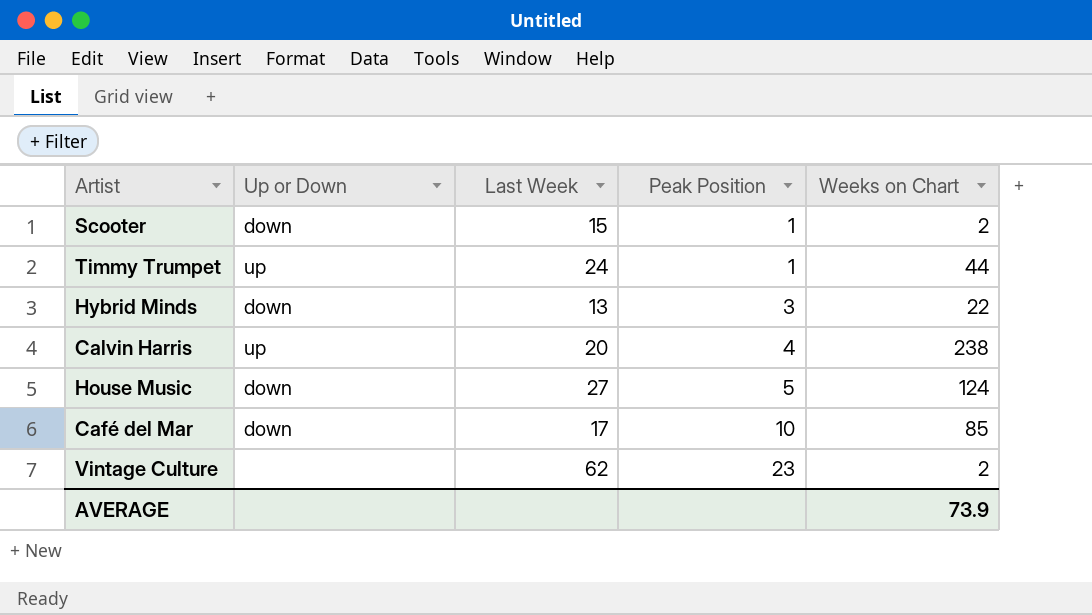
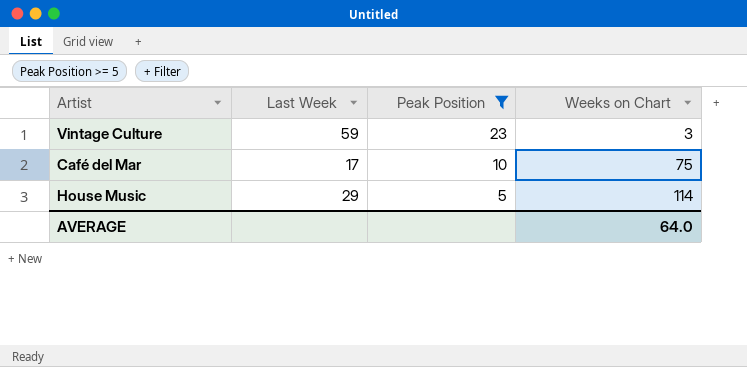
filter: none -> Peak Position >= 5
row order: Peak Position ascending -> Peak Position descending
column Up or Down | position: 2 -> none
Vintage Culture | Last Week: 62 -> 59
Vintage Culture | Weeks on Chart: 2 -> 3
Café del Mar | Weeks on Chart: 85 -> 75
House Music | Last Week: 27 -> 29
House Music | Weeks on Chart: 124 -> 114
AVERAGE | Weeks on Chart: 73.9 -> 64.0

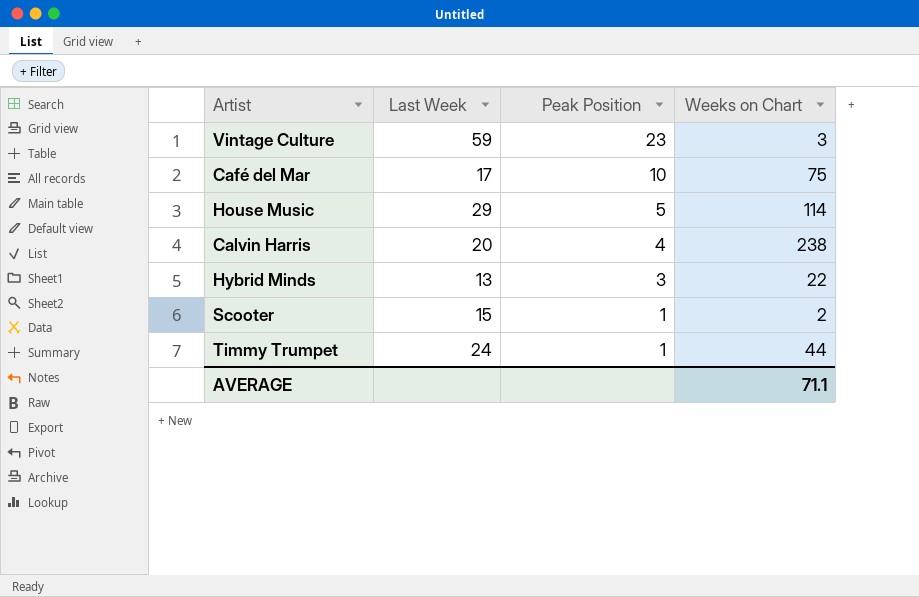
filter: Peak Position >= 5 -> none
AVERAGE | Weeks on Chart: 64.0 -> 71.1

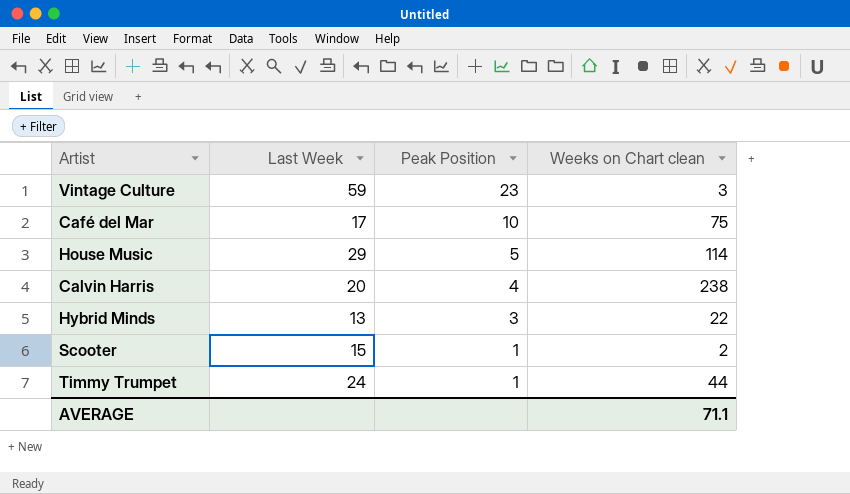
column name: Weeks on Chart -> Weeks on Chart clean

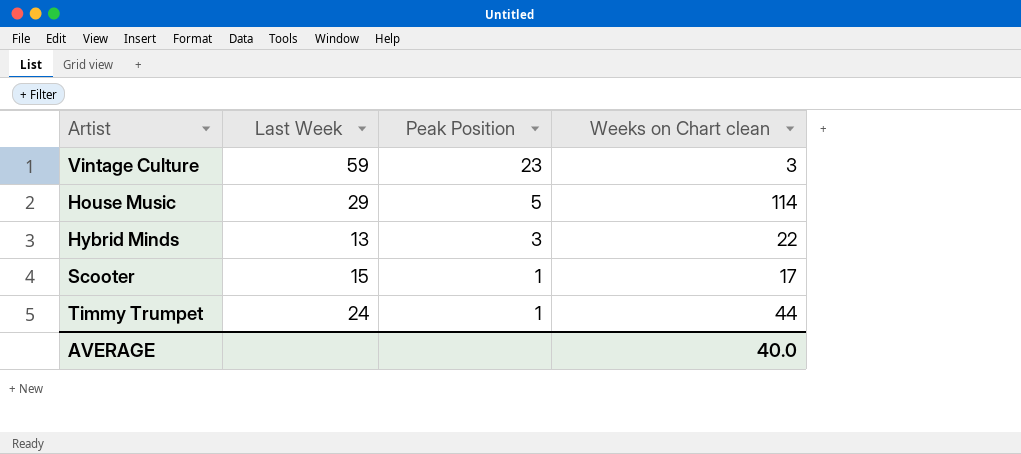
row Café del Mar: 17 | 10 | 75 -> none
row Calvin Harris: 20 | 4 | 238 -> none
Scooter | Weeks on Chart clean: 2 -> 17
AVERAGE | Weeks on Chart clean: 71.1 -> 40.0

